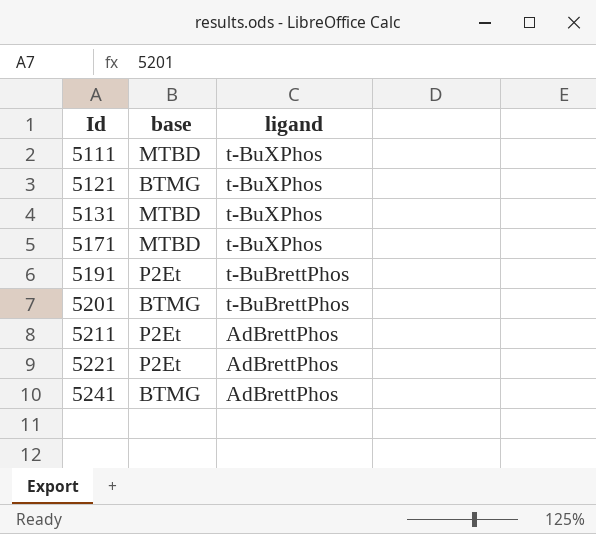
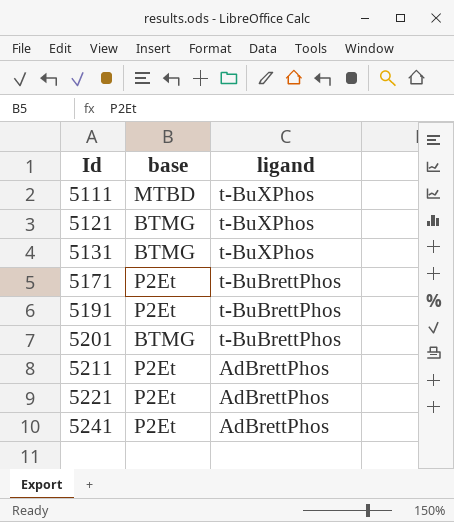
5131 | base: MTBD -> BTMG
5171 | base: MTBD -> P2Et
5171 | ligand: t-BuXPhos -> t-BuBrettPhos
5241 | base: BTMG -> P2Et

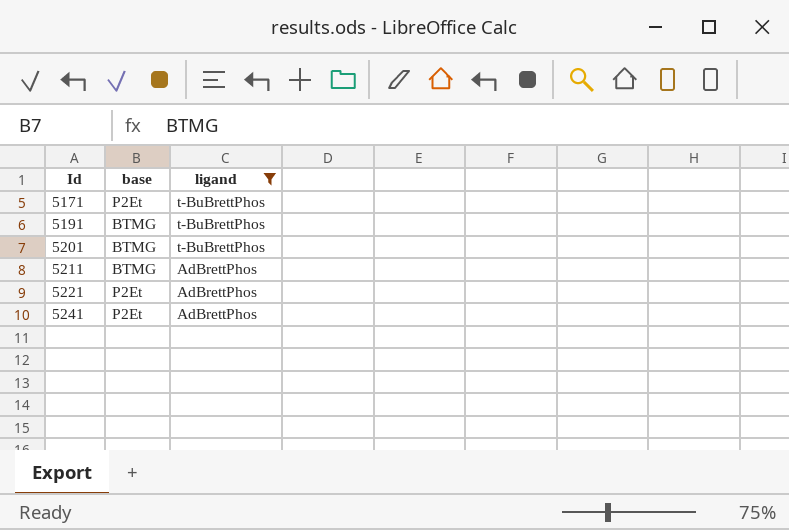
filter: none -> ligand != t-BuXPhos
5191 | base: P2Et -> BTMG
5211 | base: P2Et -> BTMG

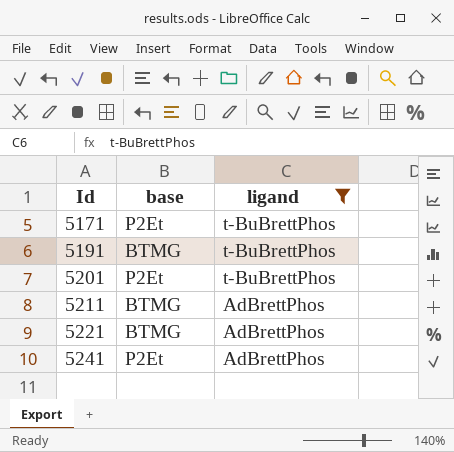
5201 | base: BTMG -> P2Et
5221 | base: P2Et -> BTMG

